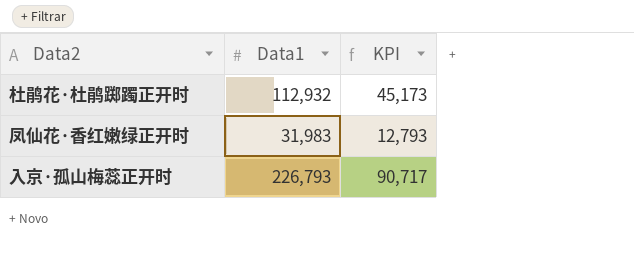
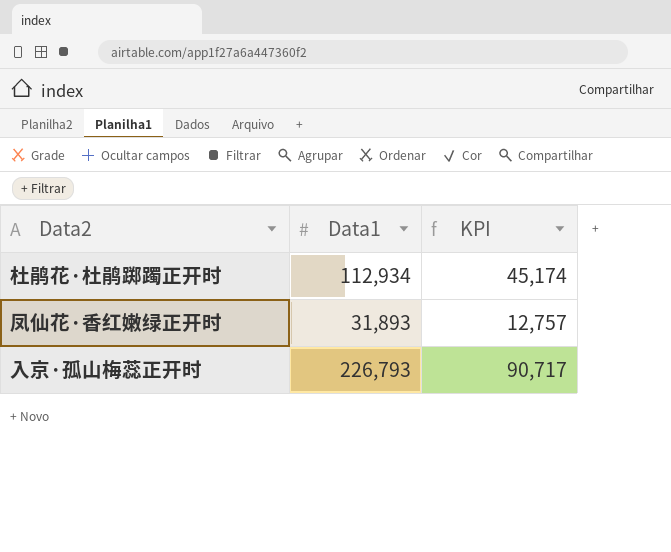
杜鹃花·杜鹃踯躅正开时 | Data1: 112,932 -> 112,934
杜鹃花·杜鹃踯躅正开时 | KPI: 45,173 -> 45,174
凤仙花·香红嫩绿正开时 | Data1: 31,983 -> 31,893
凤仙花·香红嫩绿正开时 | KPI: 12,793 -> 12,757

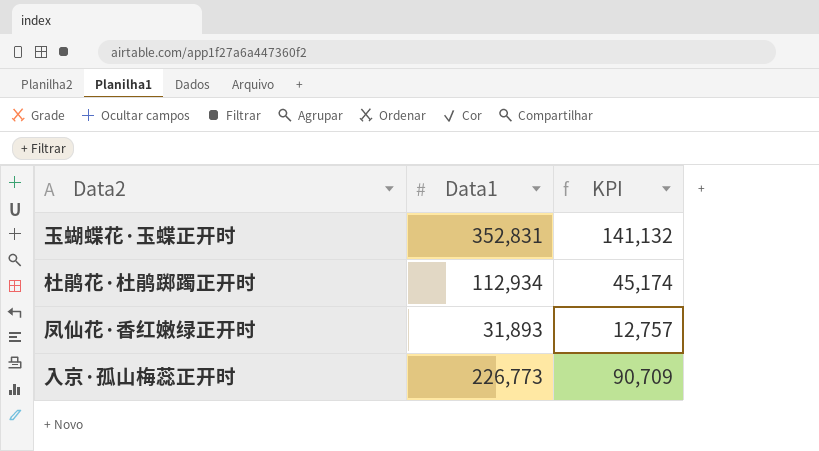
row 玉蝴蝶花·玉蝶正开时: none -> 352,831 | 141,132
入京·孤山梅蕊正开时 | Data1: 226,793 -> 226,773
入京·孤山梅蕊正开时 | KPI: 90,717 -> 90,709

